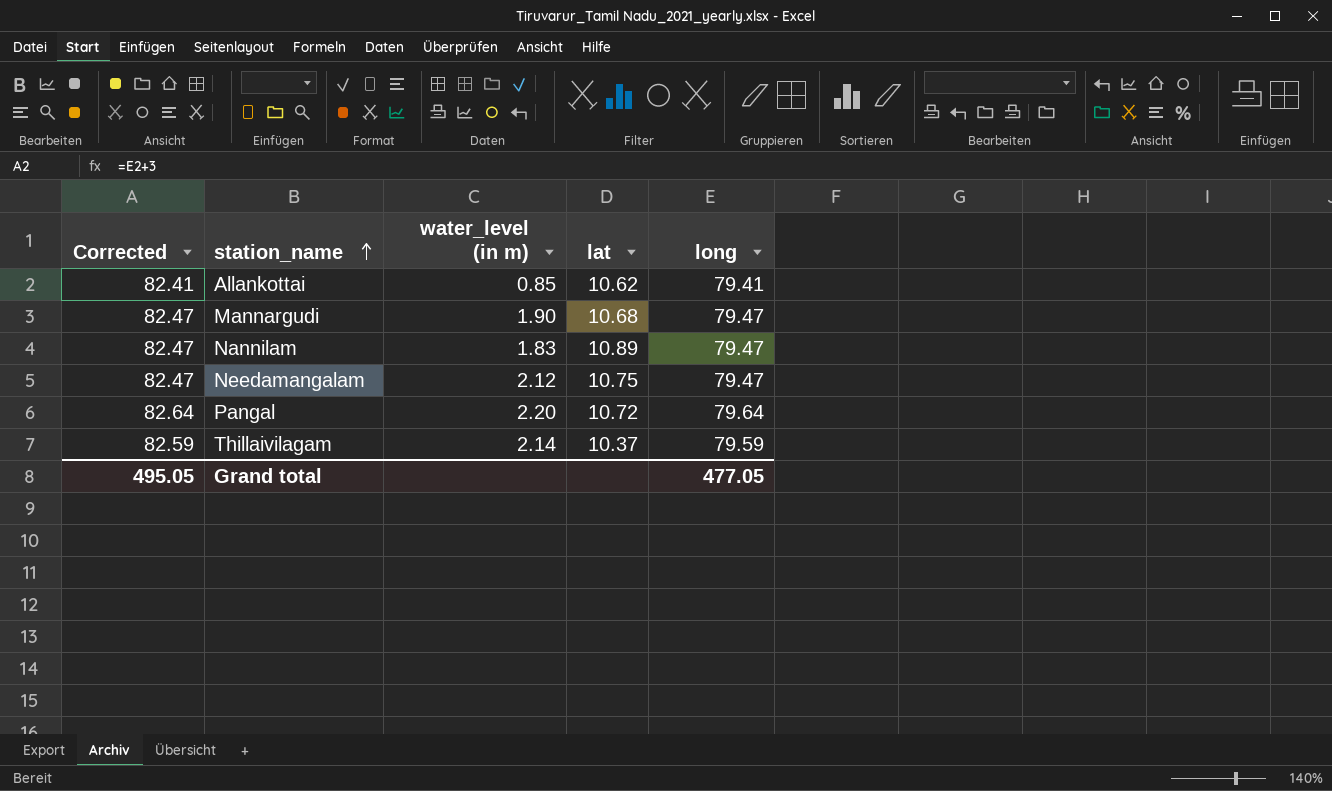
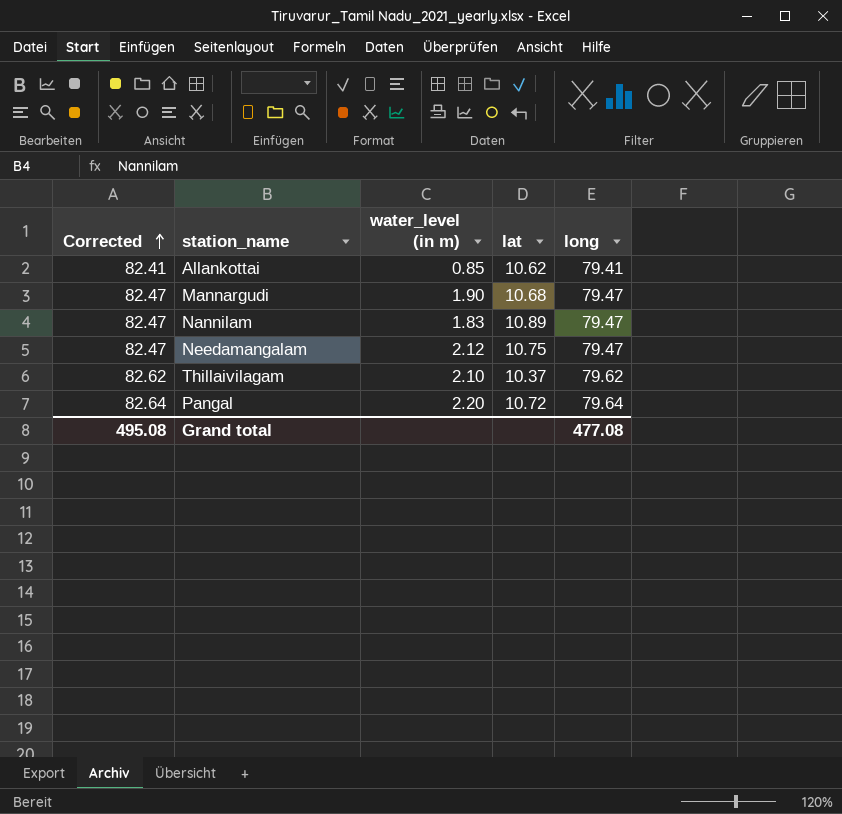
row order: station_name ascending -> Corrected ascending
Thillaivilagam | Corrected: 82.59 -> 82.62
Thillaivilagam | water_level (in m): 2.14 -> 2.10
Thillaivilagam | long: 79.59 -> 79.62
Grand total | Corrected: 495.05 -> 495.08
Grand total | long: 477.05 -> 477.08

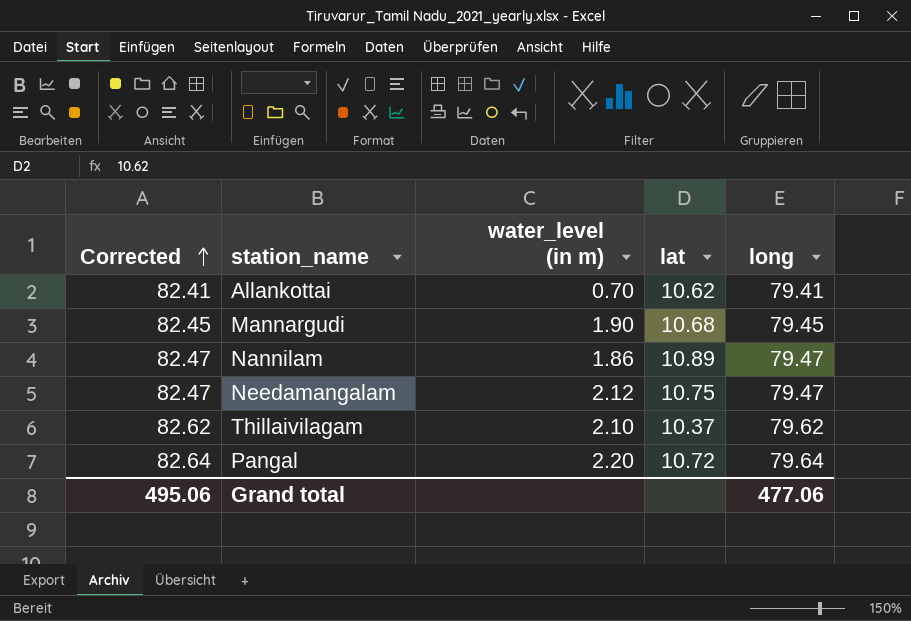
Allankottai | water_level (in m): 0.85 -> 0.70
Mannargudi | Corrected: 82.47 -> 82.45
Mannargudi | long: 79.47 -> 79.45
Nannilam | water_level (in m): 1.83 -> 1.86
Grand total | Corrected: 495.08 -> 495.06
Grand total | long: 477.08 -> 477.06

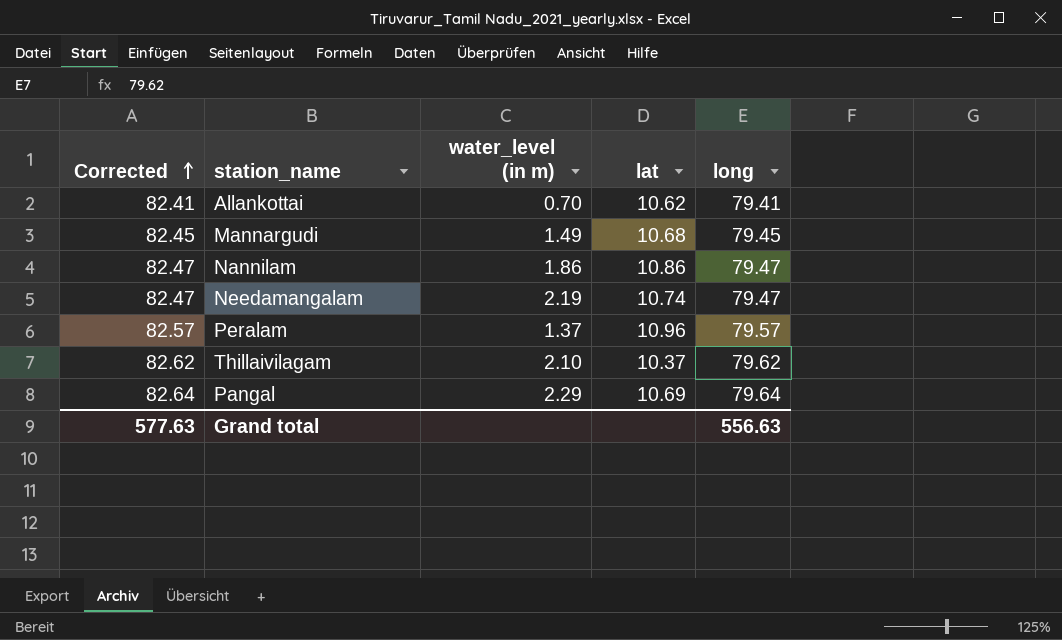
Mannargudi | water_level (in m): 1.90 -> 1.49
Nannilam | lat: 10.89 -> 10.86
Needamangalam | water_level (in m): 2.12 -> 2.19
Needamangalam | lat: 10.75 -> 10.74
row Peralam: none -> 82.57 | 1.37 | 10.96 | 79.57
Pangal | water_level (in m): 2.20 -> 2.29
Pangal | lat: 10.72 -> 10.69
Grand total | Corrected: 495.06 -> 577.63
Grand total | long: 477.06 -> 556.63

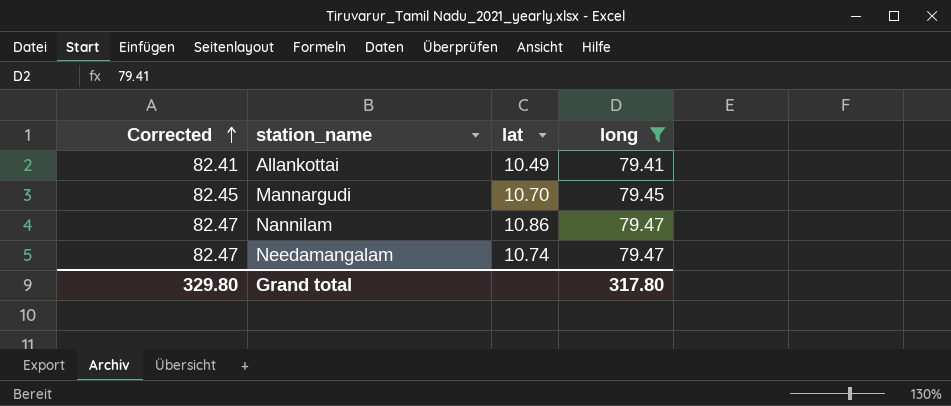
filter: none -> long <= 79.47
column water_level (in m) | position: 3 -> none
Allankottai | lat: 10.62 -> 10.49
Mannargudi | lat: 10.68 -> 10.70
Grand total | Corrected: 577.63 -> 329.80
Grand total | long: 556.63 -> 317.80

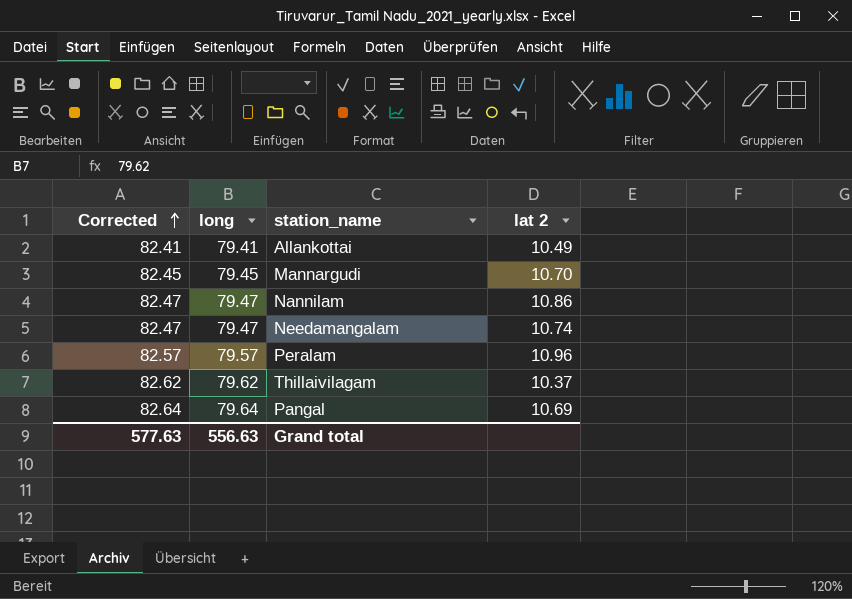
filter: long <= 79.47 -> none
column long | position: 4 -> 2
column name: lat -> lat 2
Grand total | Corrected: 329.80 -> 577.63
Grand total | long: 317.80 -> 556.63

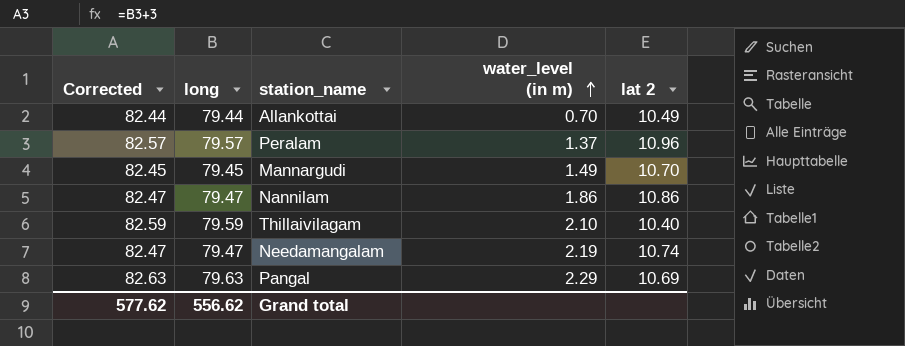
row order: Corrected ascending -> water_level (in m) ascending
column water_level (in m) | position: none -> 4
Allankottai | Corrected: 82.41 -> 82.44
Allankottai | long: 79.41 -> 79.44
Thillaivilagam | Corrected: 82.62 -> 82.59
Thillaivilagam | long: 79.62 -> 79.59
Thillaivilagam | lat 2: 10.37 -> 10.40
Pangal | Corrected: 82.64 -> 82.63
Pangal | long: 79.64 -> 79.63
Grand total | Corrected: 577.63 -> 577.62
Grand total | long: 556.63 -> 556.62

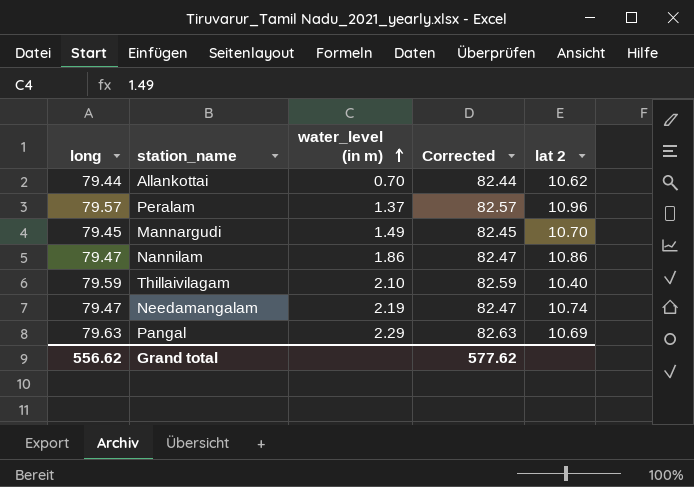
column Corrected | position: 1 -> 4
Allankottai | lat 2: 10.49 -> 10.62

